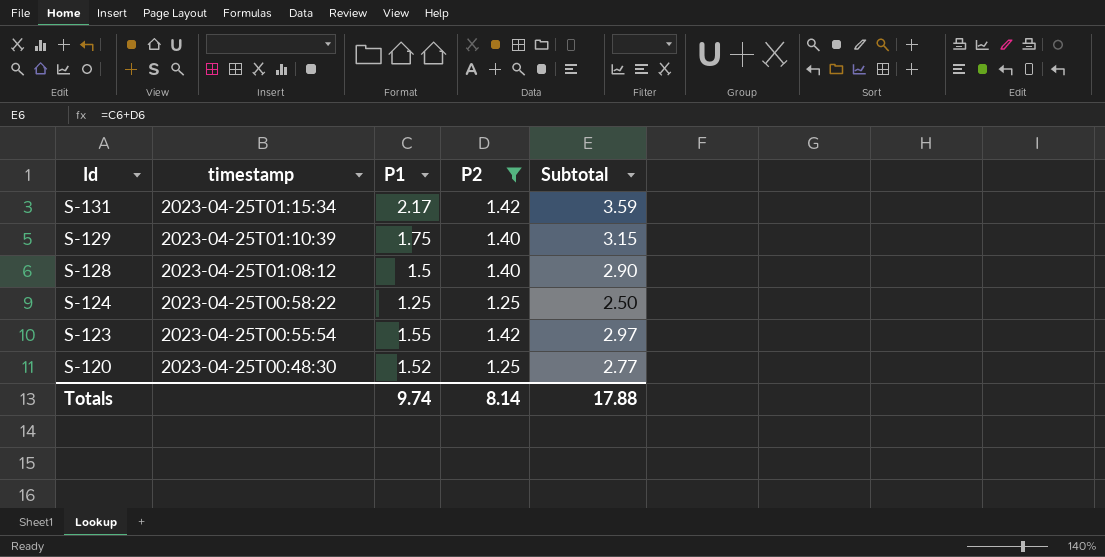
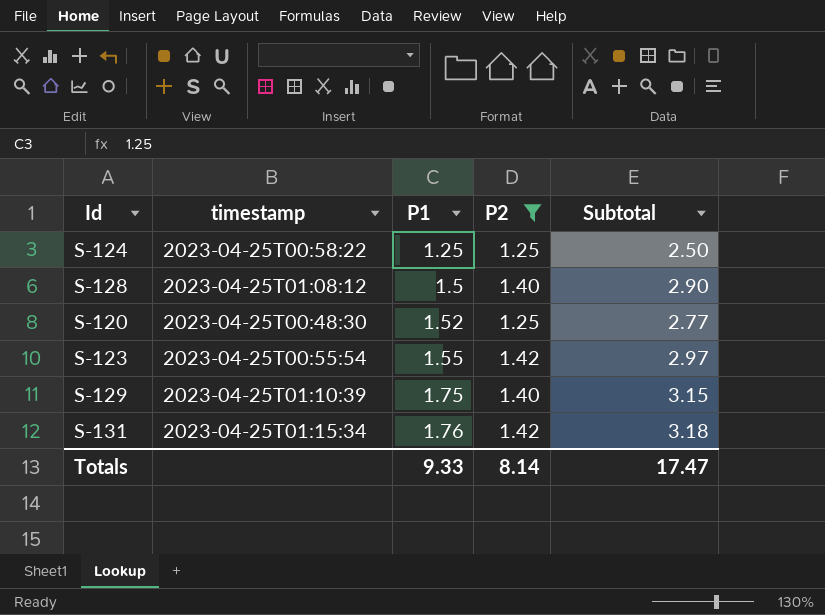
row order: Id descending -> P1 ascending
S-131 | P1: 2.17 -> 1.76
S-131 | Subtotal: 3.59 -> 3.18
Totals | P1: 9.74 -> 9.33
Totals | Subtotal: 17.88 -> 17.47

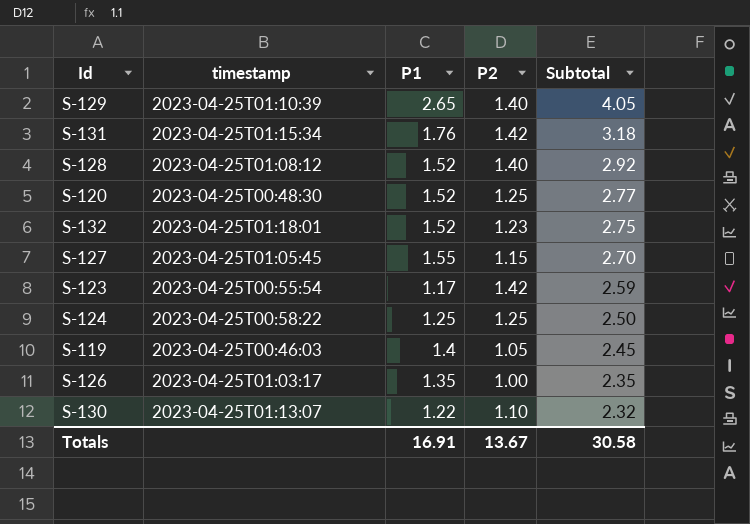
filter: P2 >= 1.25 -> none
row order: P1 ascending -> Subtotal descending
S-129 | P1: 1.75 -> 2.65
S-129 | Subtotal: 3.15 -> 4.05
S-128 | P1: 1.5 -> 1.52
S-128 | Subtotal: 2.90 -> 2.92
S-123 | P1: 1.55 -> 1.17
S-123 | Subtotal: 2.97 -> 2.59
Totals | P1: 9.33 -> 16.91
Totals | P2: 8.14 -> 13.67
Totals | Subtotal: 17.47 -> 30.58

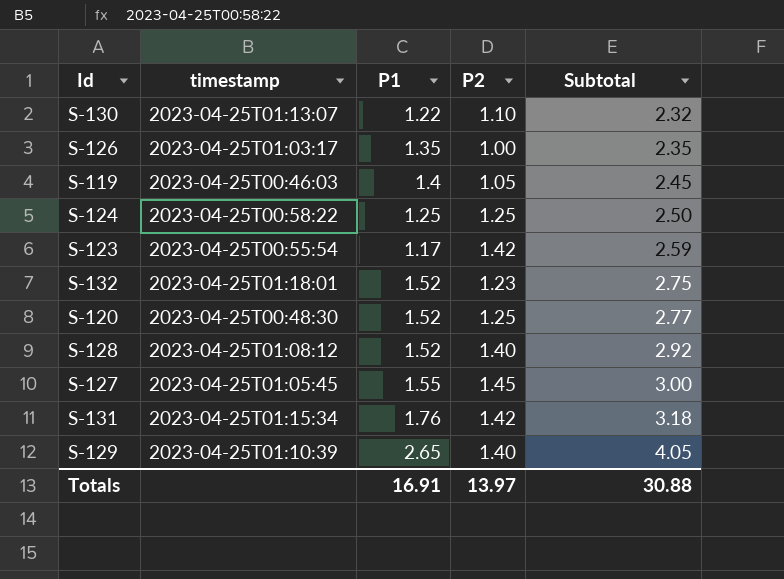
row order: Subtotal descending -> Subtotal ascending
S-127 | P2: 1.15 -> 1.45
S-127 | Subtotal: 2.70 -> 3.00
Totals | P2: 13.67 -> 13.97
Totals | Subtotal: 30.58 -> 30.88

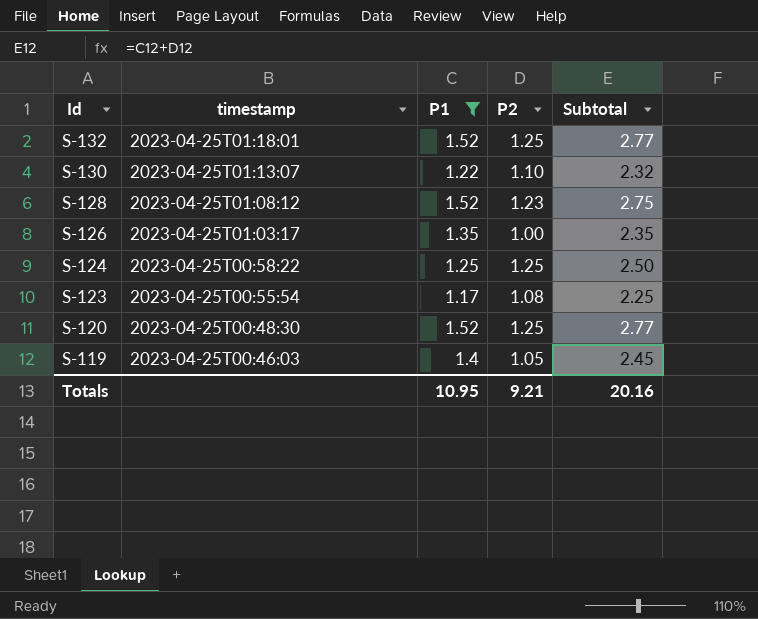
filter: none -> P1 <= 1.52
row order: Subtotal ascending -> Id descending
S-132 | P2: 1.23 -> 1.25
S-132 | Subtotal: 2.75 -> 2.77
S-128 | P2: 1.40 -> 1.23
S-128 | Subtotal: 2.92 -> 2.75
S-123 | P2: 1.42 -> 1.08
S-123 | Subtotal: 2.59 -> 2.25
Totals | P1: 16.91 -> 10.95
Totals | P2: 13.97 -> 9.21
Totals | Subtotal: 30.88 -> 20.16

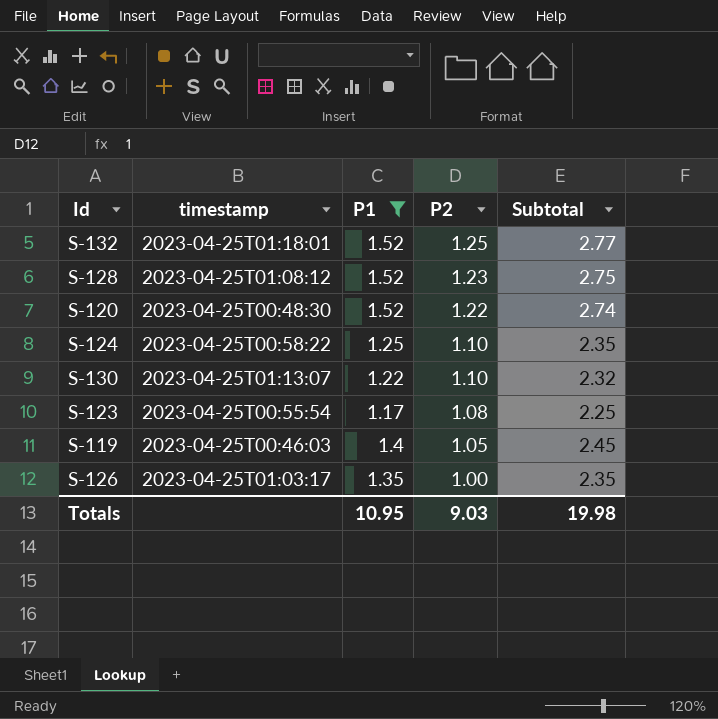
row order: Id descending -> P2 descending
S-120 | P2: 1.25 -> 1.22
S-120 | Subtotal: 2.77 -> 2.74
S-124 | P2: 1.25 -> 1.10
S-124 | Subtotal: 2.50 -> 2.35
Totals | P2: 9.21 -> 9.03
Totals | Subtotal: 20.16 -> 19.98

